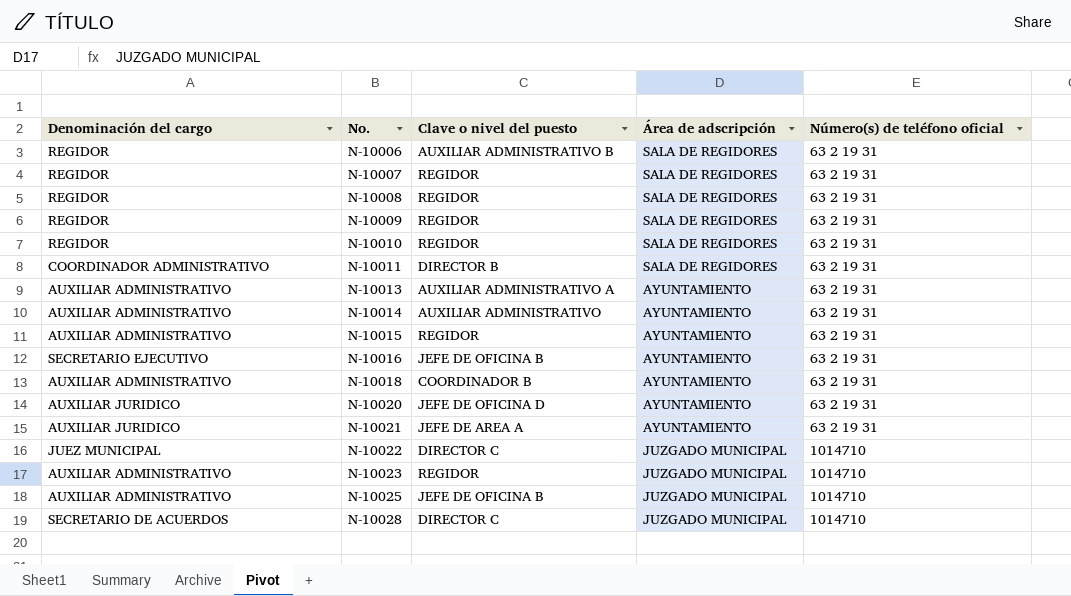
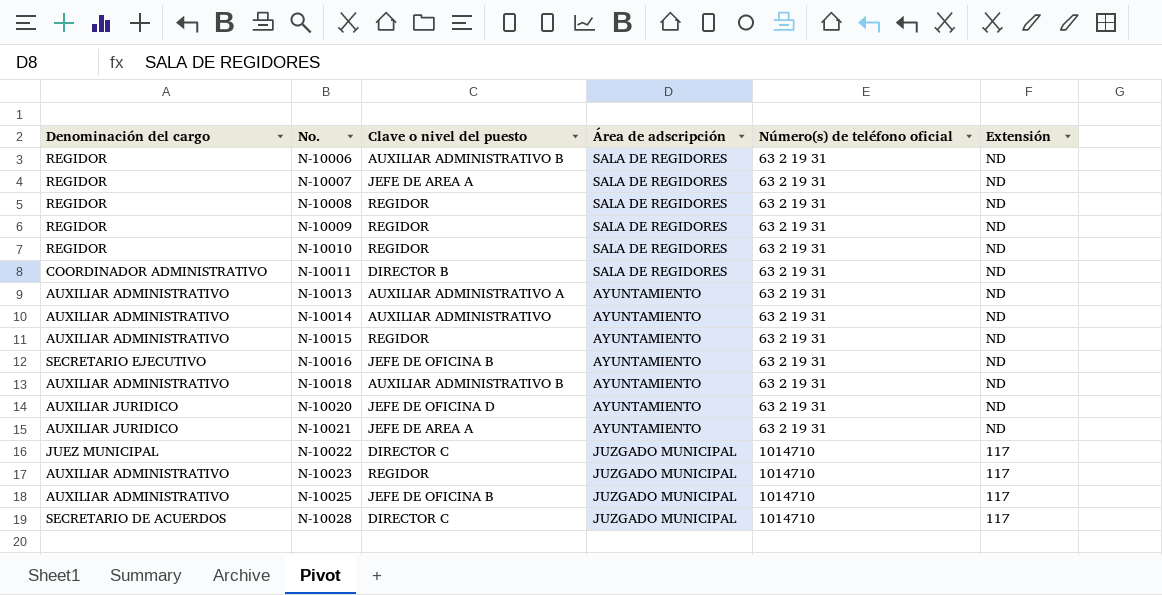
column Extensión | position: none -> 6
N-10007 | Clave o nivel del puesto: REGIDOR -> JEFE DE AREA A
N-10018 | Clave o nivel del puesto: COORDINADOR B -> AUXILIAR ADMINISTRATIVO B

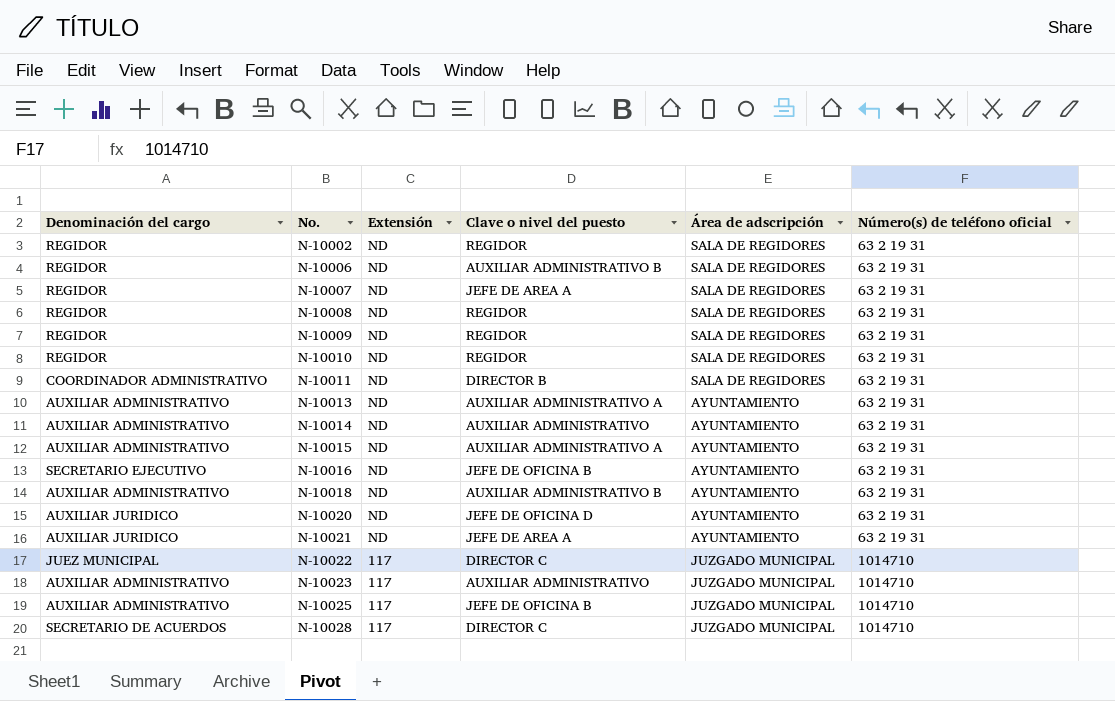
column Extensión | position: 6 -> 3
row N-10002: none -> REGIDOR | ND | REGIDOR | SALA DE REGIDORES | 63 2 19 31
N-10015 | Clave o nivel del puesto: REGIDOR -> AUXILIAR ADMINISTRATIVO A
N-10023 | Clave o nivel del puesto: REGIDOR -> AUXILIAR ADMINISTRATIVO

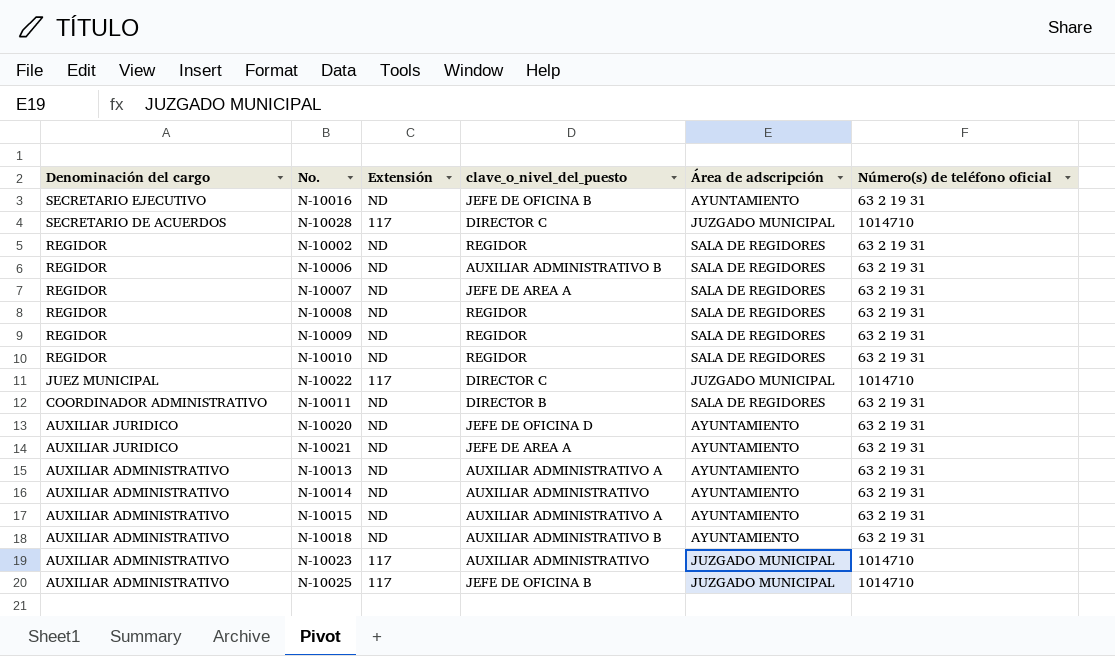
row order: No. ascending -> Denominación del cargo descending
column name: Clave o nivel del puesto -> clave_o_nivel_del_puesto

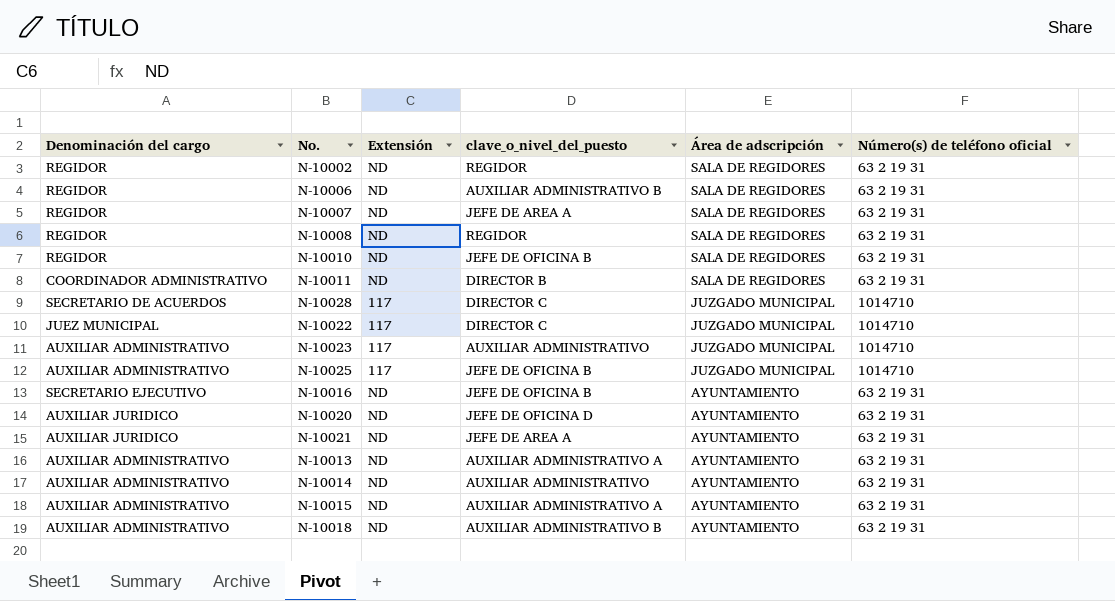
row order: Denominación del cargo descending -> Área de adscripción descending
row N-10009: REGIDOR | ND | REGIDOR | SALA DE REGIDORES | 63 2 19 31 -> none
N-10010 | clave_o_nivel_del_puesto: REGIDOR -> JEFE DE OFICINA B

